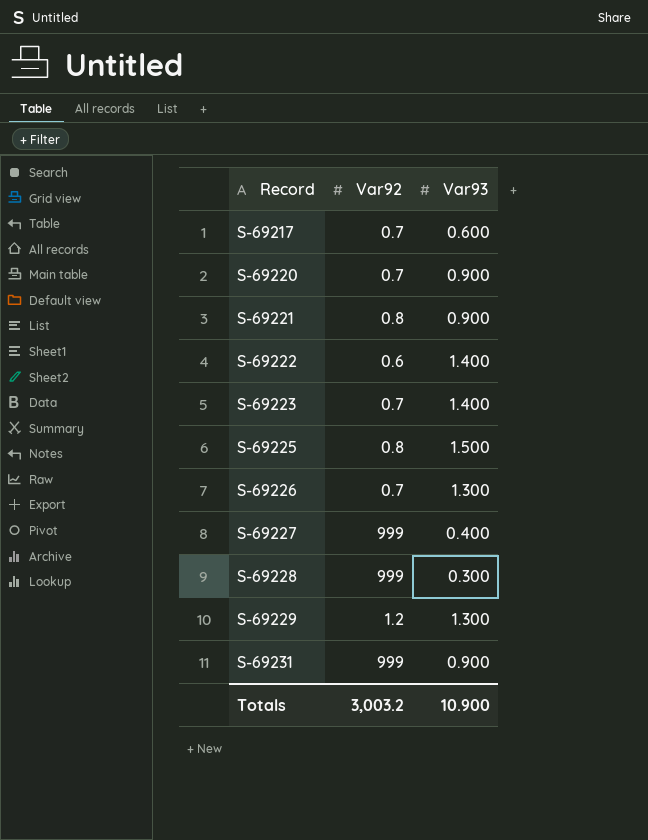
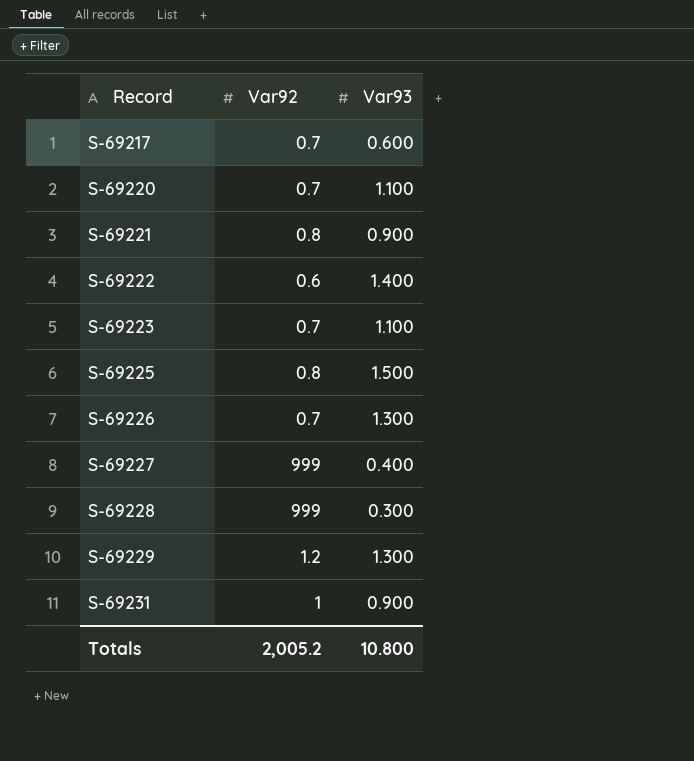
S-69220 | Var93: 0.900 -> 1.100
S-69223 | Var93: 1.400 -> 1.100
S-69231 | Var92: 999 -> 1
Totals | Var92: 3,003.2 -> 2,005.2
Totals | Var93: 10.900 -> 10.800

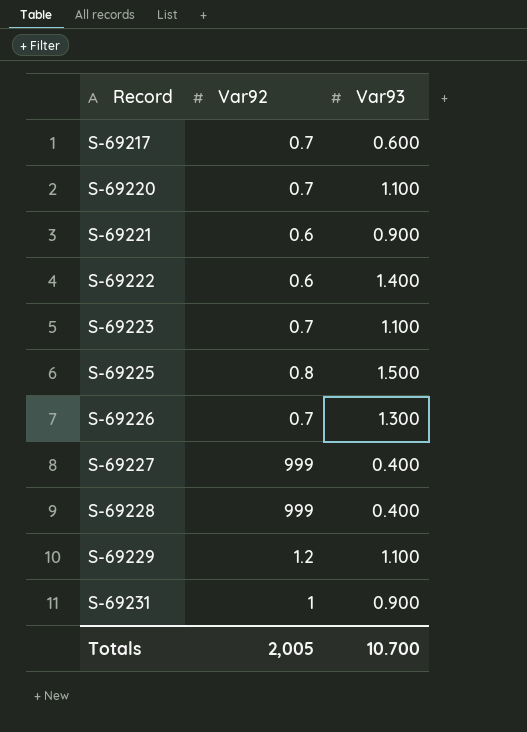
S-69221 | Var92: 0.8 -> 0.6
S-69228 | Var93: 0.300 -> 0.400
S-69229 | Var93: 1.300 -> 1.100
Totals | Var92: 2,005.2 -> 2,005
Totals | Var93: 10.800 -> 10.700

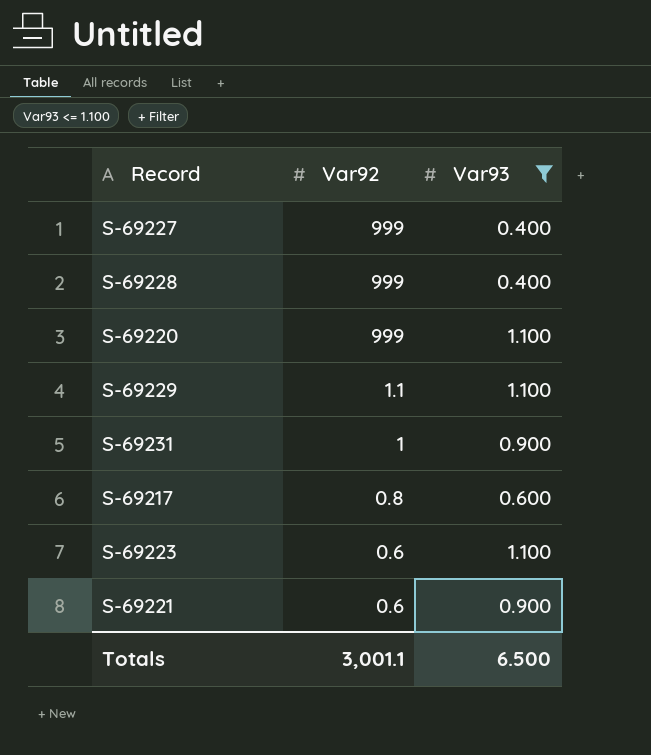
filter: none -> Var93 <= 1.100
row order: Record ascending -> Var92 descending
S-69220 | Var92: 0.7 -> 999
S-69229 | Var92: 1.2 -> 1.1
S-69217 | Var92: 0.7 -> 0.8
S-69223 | Var92: 0.7 -> 0.6
Totals | Var92: 2,005 -> 3,001.1
Totals | Var93: 10.700 -> 6.500

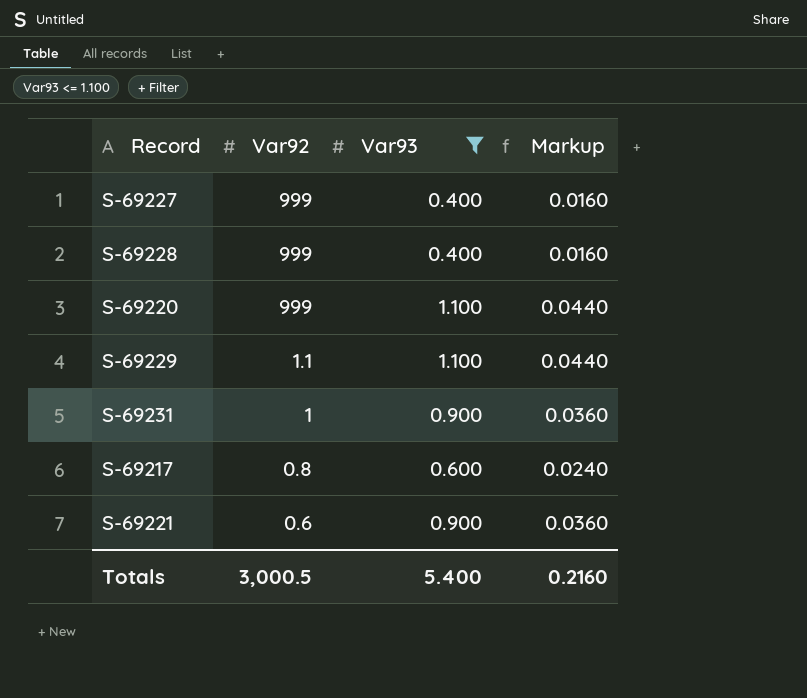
column Markup | formula: none -> [Var93] * 0.04
row S-69223: 0.6 | 1.100 -> none
Totals | Var92: 3,001.1 -> 3,000.5
Totals | Var93: 6.500 -> 5.400

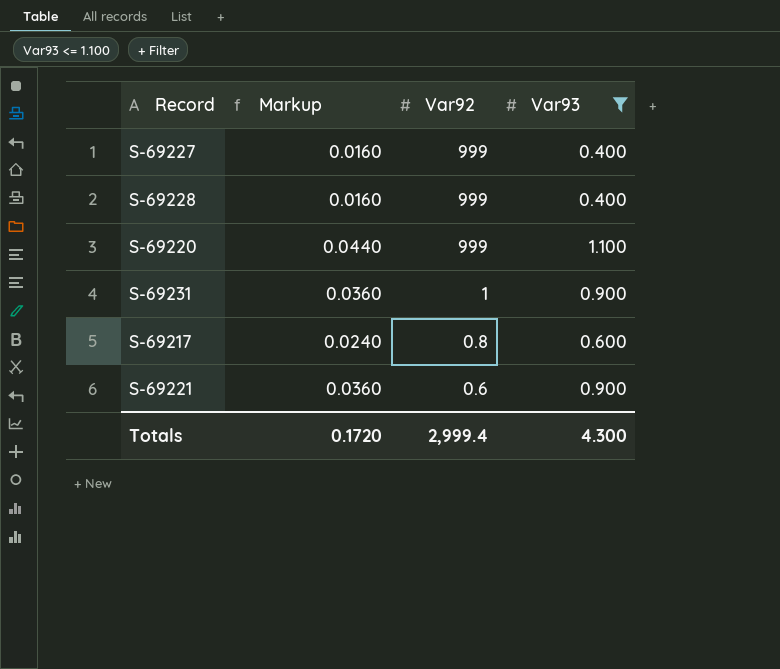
column Markup | position: 4 -> 2
row S-69229: 1.1 | 1.100 | 0.0440 -> none
Totals | Markup: 0.2160 -> 0.1720
Totals | Var92: 3,000.5 -> 2,999.4
Totals | Var93: 5.400 -> 4.300

